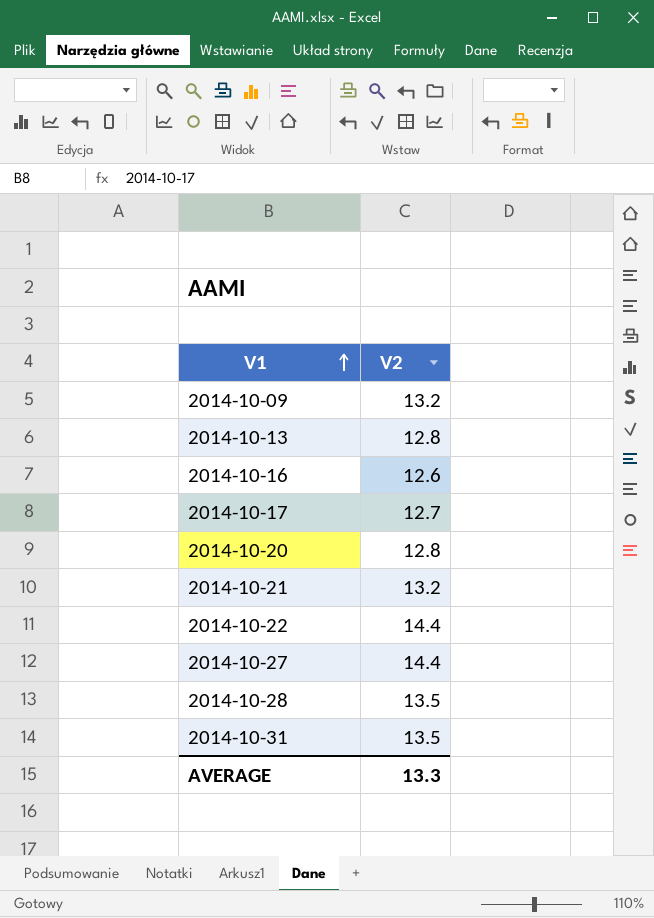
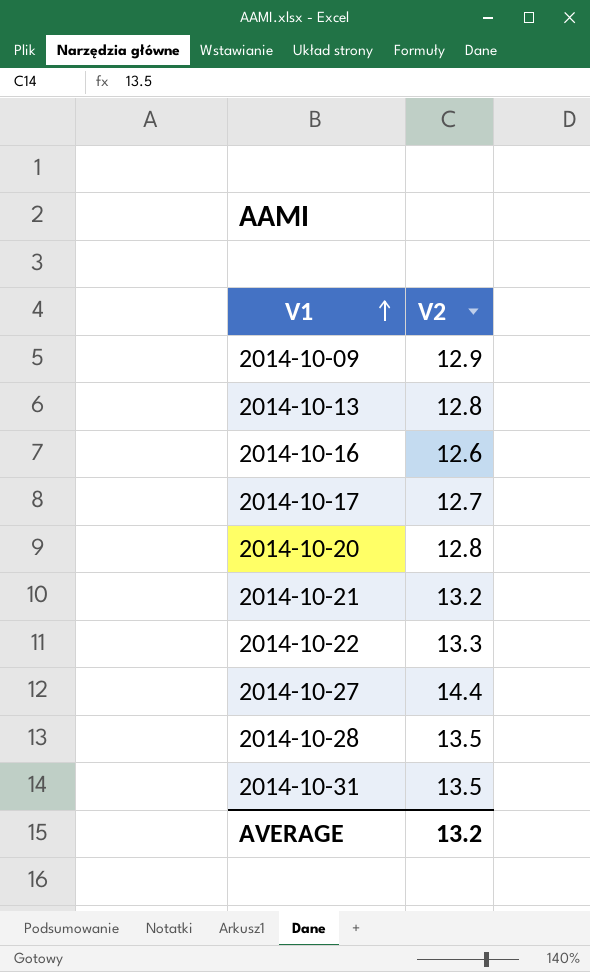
2014-10-09 | V2: 13.2 -> 12.9
2014-10-22 | V2: 14.4 -> 13.3
AVERAGE | V2: 13.3 -> 13.2

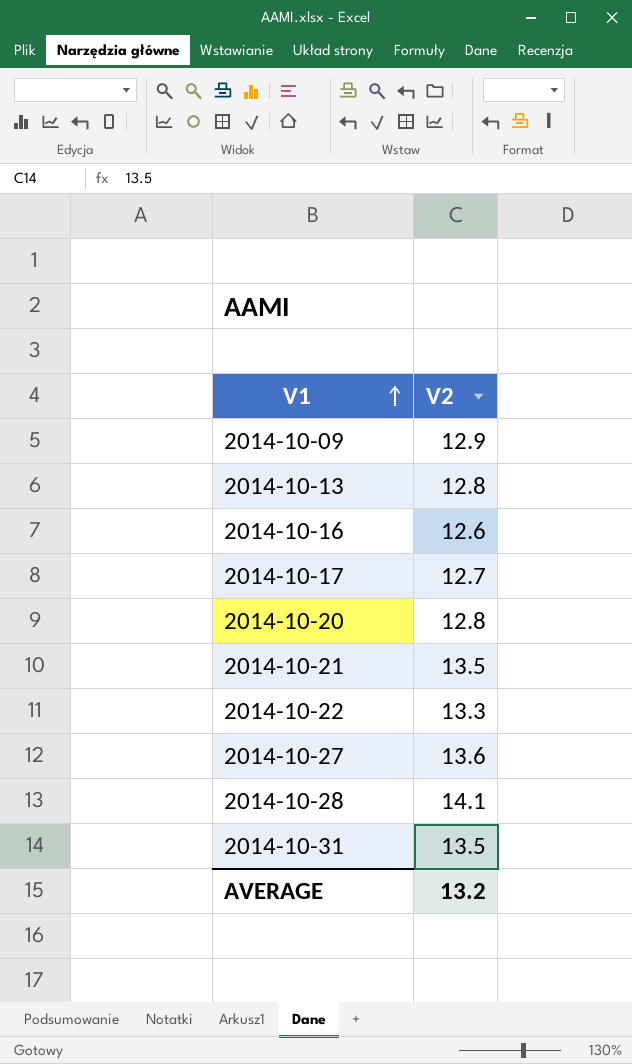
2014-10-21 | V2: 13.2 -> 13.5
2014-10-27 | V2: 14.4 -> 13.6
2014-10-28 | V2: 13.5 -> 14.1

